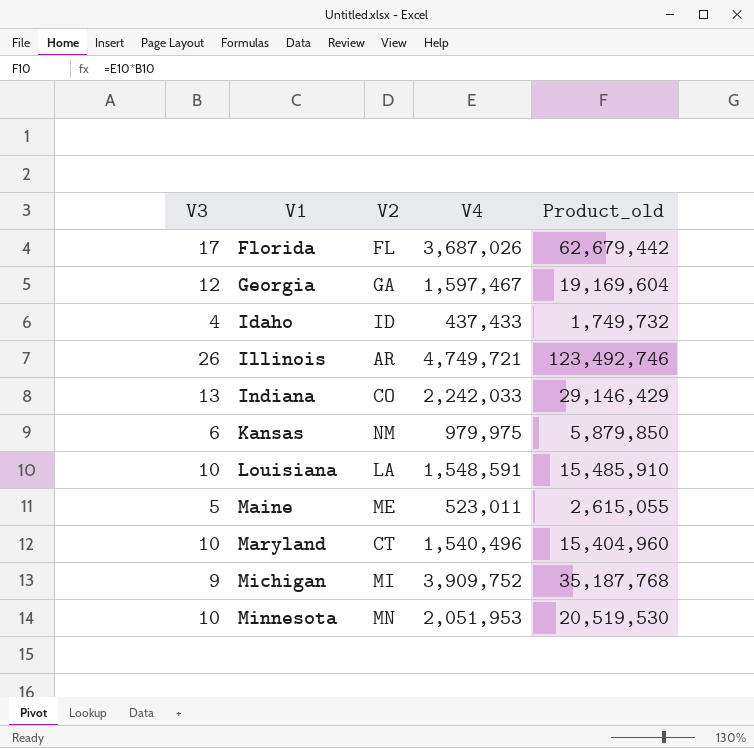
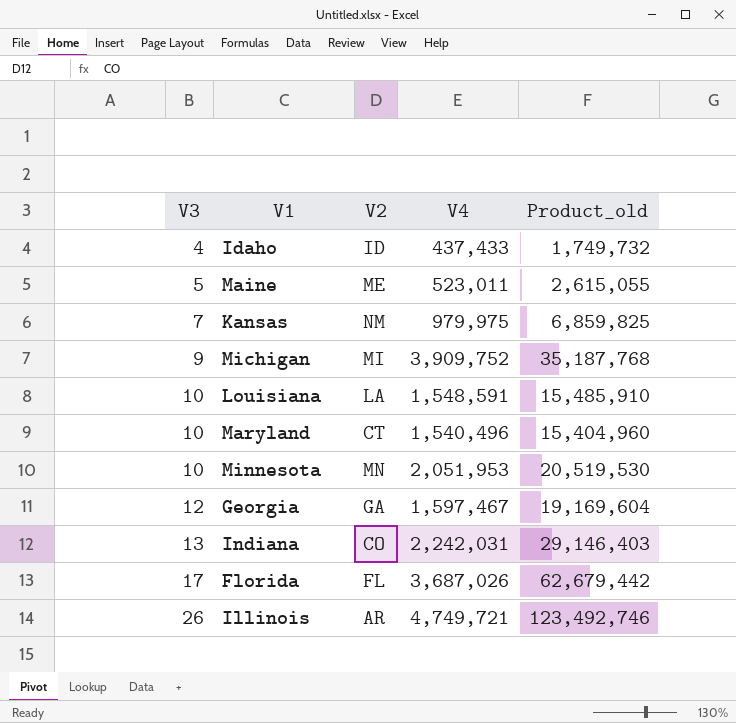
row order: V1 ascending -> V3 ascending
Kansas | V3: 6 -> 7
Kansas | Product_old: 5,879,850 -> 6,859,825
Indiana | V4: 2,242,033 -> 2,242,031
Indiana | Product_old: 29,146,429 -> 29,146,403

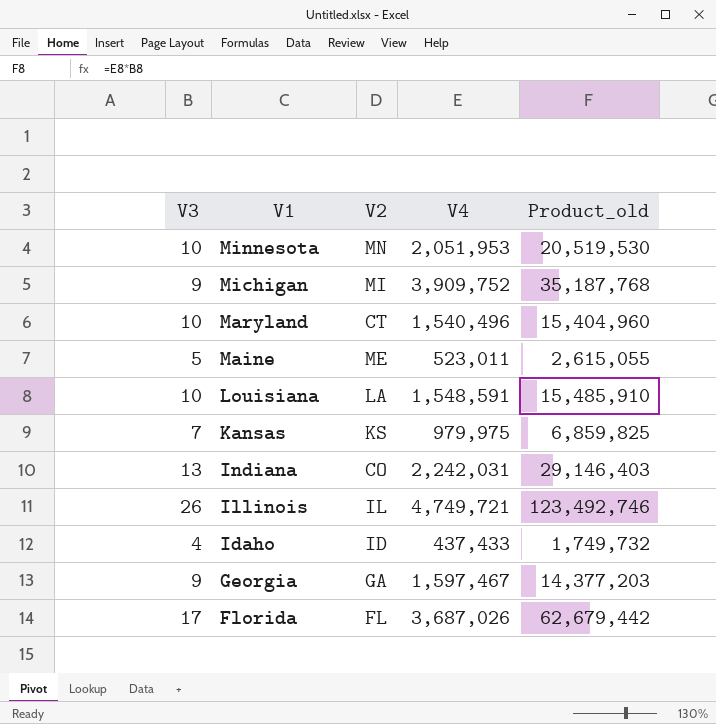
row order: V3 ascending -> V1 descending
Kansas | V2: NM -> KS
Illinois | V2: AR -> IL
Georgia | V3: 12 -> 9
Georgia | Product_old: 19,169,604 -> 14,377,203

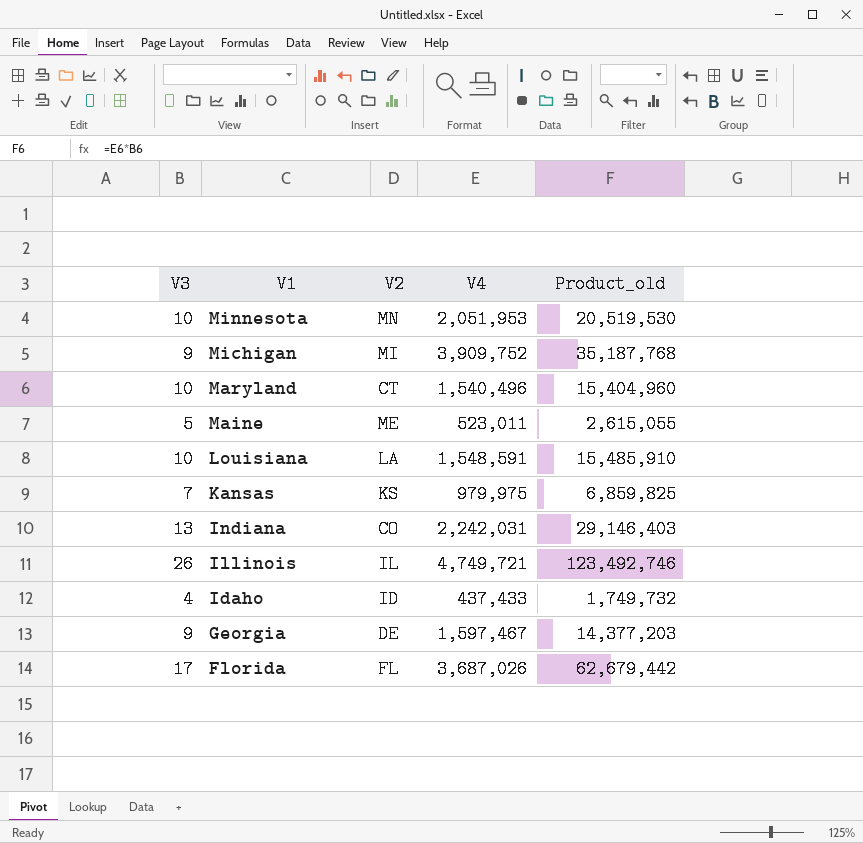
Georgia | V2: GA -> DE

